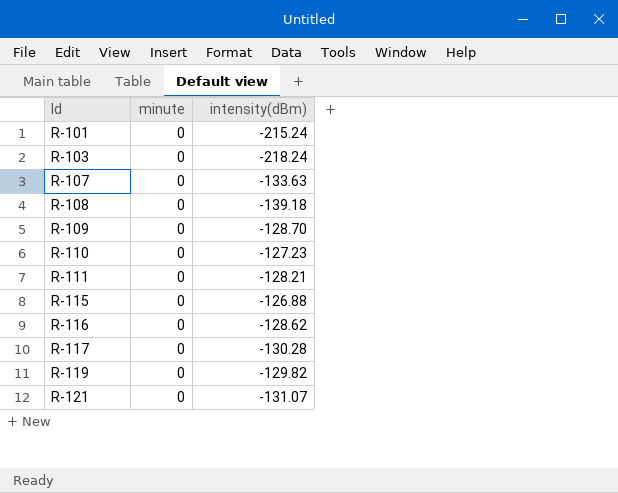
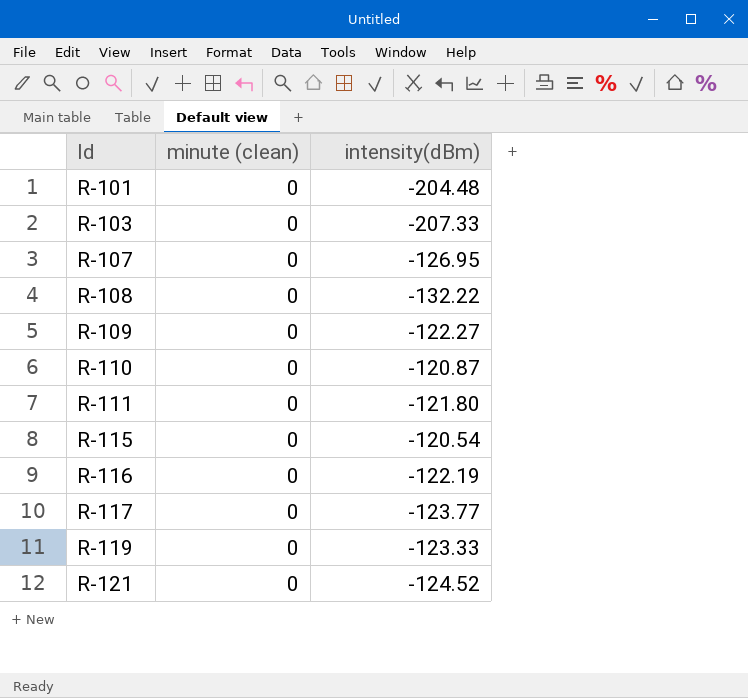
column name: minute -> minute (clean)
R-101 | intensity(dBm): -215.24 -> -204.48
R-103 | intensity(dBm): -218.24 -> -207.33
R-107 | intensity(dBm): -133.63 -> -126.95
R-108 | intensity(dBm): -139.18 -> -132.22
R-109 | intensity(dBm): -128.70 -> -122.27
R-110 | intensity(dBm): -127.23 -> -120.87
R-111 | intensity(dBm): -128.21 -> -121.80
R-115 | intensity(dBm): -126.88 -> -120.54
R-116 | intensity(dBm): -128.62 -> -122.19
R-117 | intensity(dBm): -130.28 -> -123.77
R-119 | intensity(dBm): -129.82 -> -123.33
R-121 | intensity(dBm): -131.07 -> -124.52

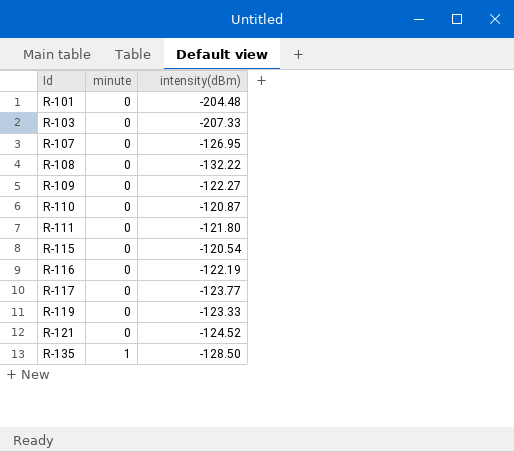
column name: minute (clean) -> minute
row R-135: none -> 1 | -128.50

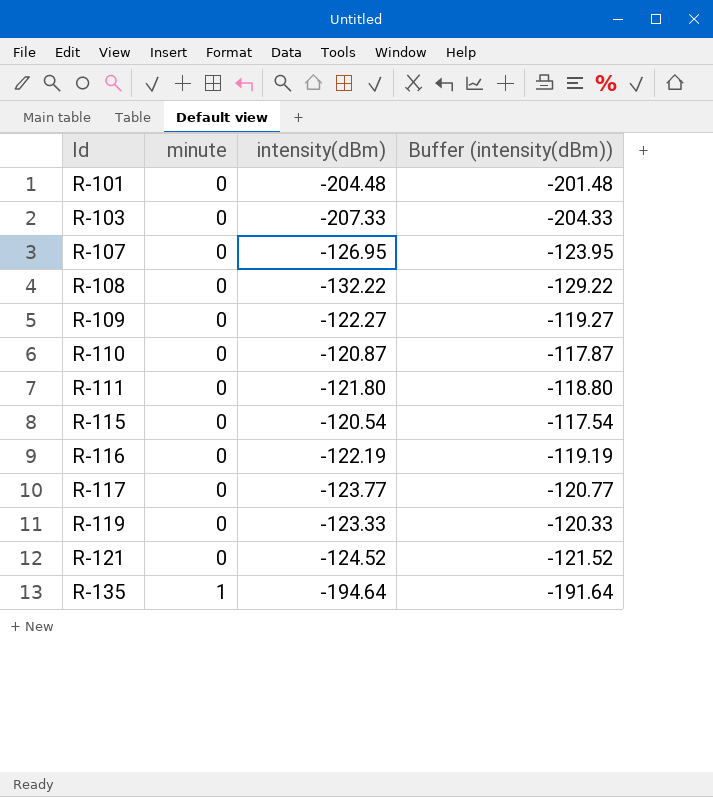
column Buffer (intensity(dBm)) | formula: none -> [intensity(dBm)] + 3
R-135 | intensity(dBm): -128.50 -> -194.64

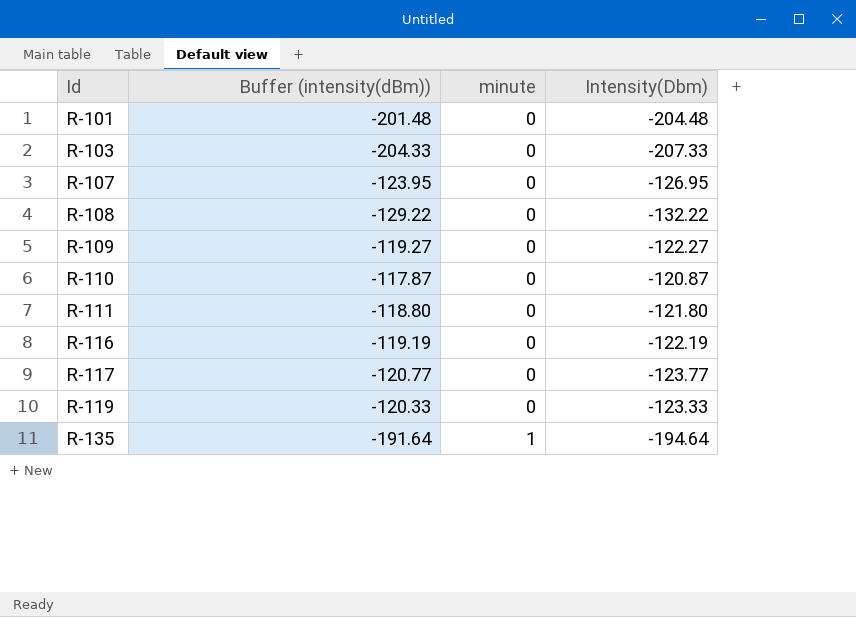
column Buffer (intensity(dBm)) | position: 4 -> 2
column name: intensity(dBm) -> Intensity(Dbm)
row R-115: 0 | -120.54 | -117.54 -> none
row R-121: 0 | -124.52 | -121.52 -> none

